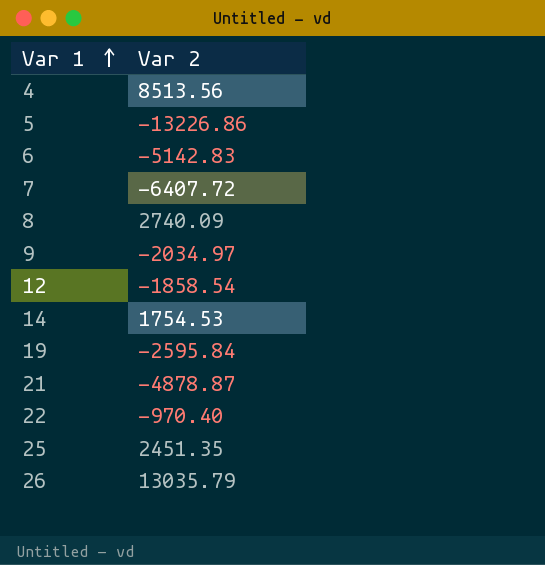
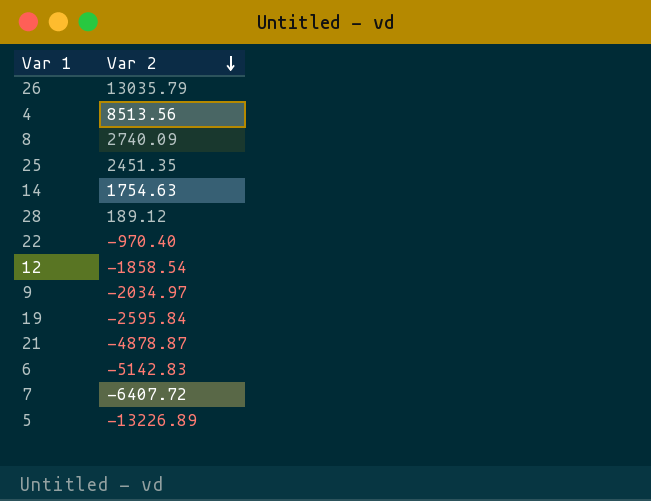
row order: Var 1 ascending -> Var 2 descending
14 | Var 2: 1754.53 -> 1754.63
row 28: none -> 189.12
5 | Var 2: -13226.86 -> -13226.89

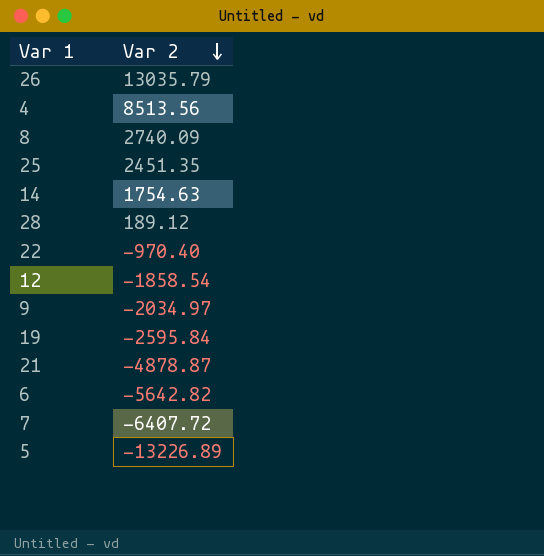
6 | Var 2: -5142.83 -> -5642.82

